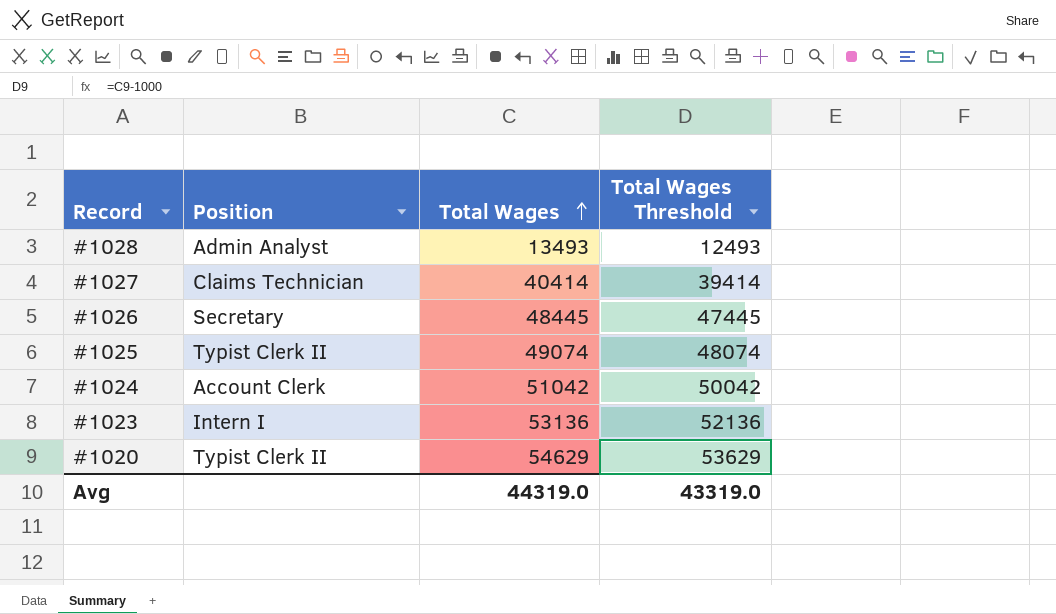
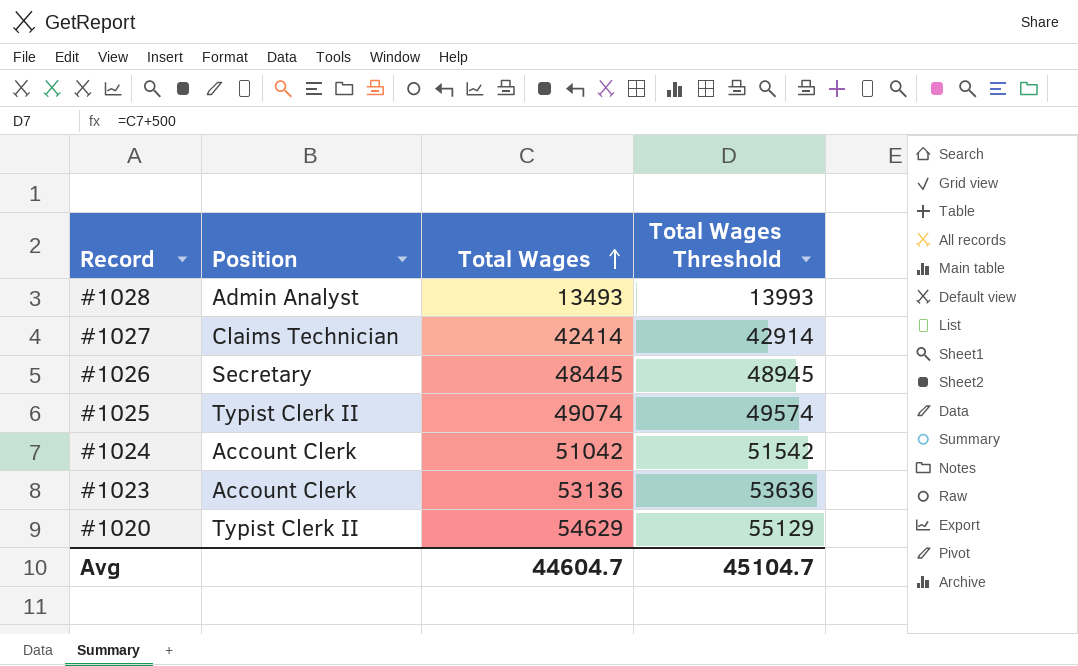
column Total Wages Threshold | formula: [Total Wages] - 1000 -> [Total Wages] + 500
#1027 | Total Wages: 40414 -> 42414
#1023 | Position: Intern I -> Account Clerk
Avg | Total Wages: 44319.0 -> 44604.7
Avg | Total Wages Threshold: 43319.0 -> 45104.7

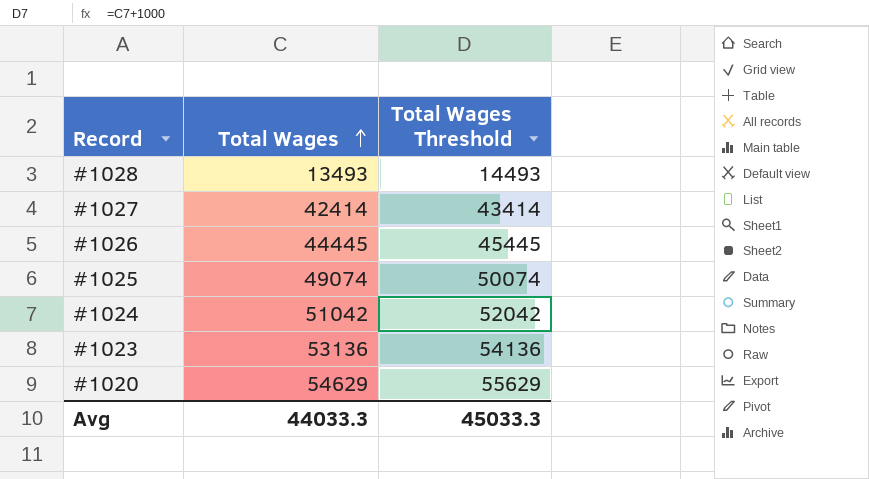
column Position | position: 2 -> none
column Total Wages Threshold | formula: [Total Wages] + 500 -> [Total Wages] + 1000
#1026 | Total Wages: 48445 -> 44445
Avg | Total Wages: 44604.7 -> 44033.3
Avg | Total Wages Threshold: 45104.7 -> 45033.3

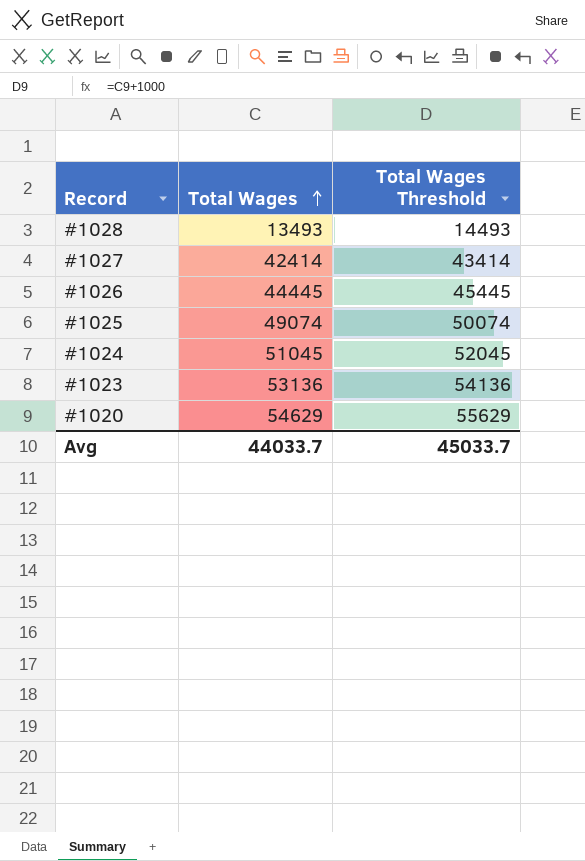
#1024 | Total Wages: 51042 -> 51045
#1024 | Total Wages Threshold: 52042 -> 52045
Avg | Total Wages: 44033.3 -> 44033.7
Avg | Total Wages Threshold: 45033.3 -> 45033.7

